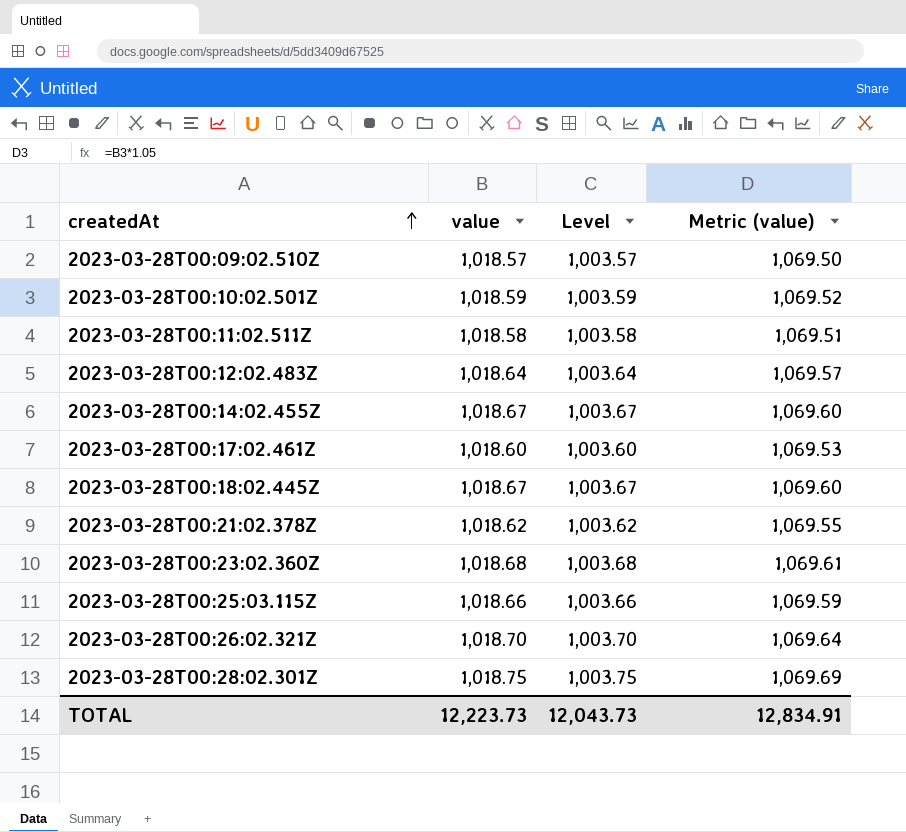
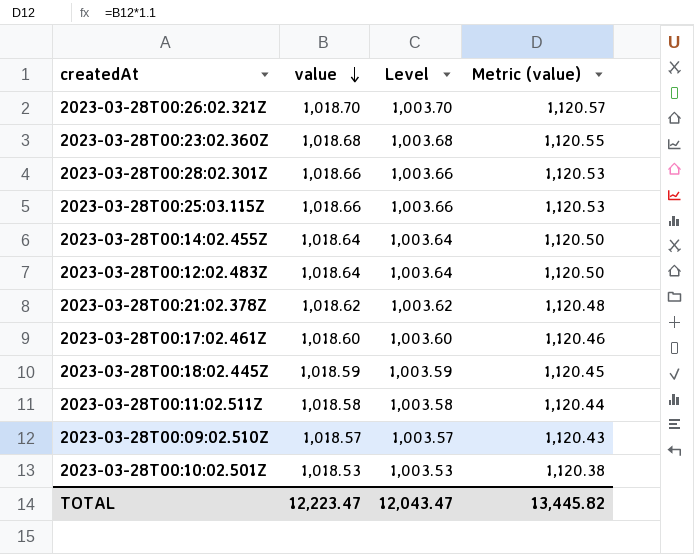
row order: createdAt ascending -> value descending
column Metric (value) | formula: [value] * 1.05 -> [value] * 1.1
2023-03-28T00:28:02.301Z | value: 1,018.75 -> 1,018.66
2023-03-28T00:28:02.301Z | Level: 1,003.75 -> 1,003.66
2023-03-28T00:14:02.455Z | value: 1,018.67 -> 1,018.64
2023-03-28T00:14:02.455Z | Level: 1,003.67 -> 1,003.64
2023-03-28T00:18:02.445Z | value: 1,018.67 -> 1,018.59
2023-03-28T00:18:02.445Z | Level: 1,003.67 -> 1,003.59
2023-03-28T00:10:02.501Z | value: 1,018.59 -> 1,018.53
2023-03-28T00:10:02.501Z | Level: 1,003.59 -> 1,003.53
TOTAL | value: 12,223.73 -> 12,223.47
TOTAL | Level: 12,043.73 -> 12,043.47
TOTAL | Metric (value): 12,834.91 -> 13,445.82

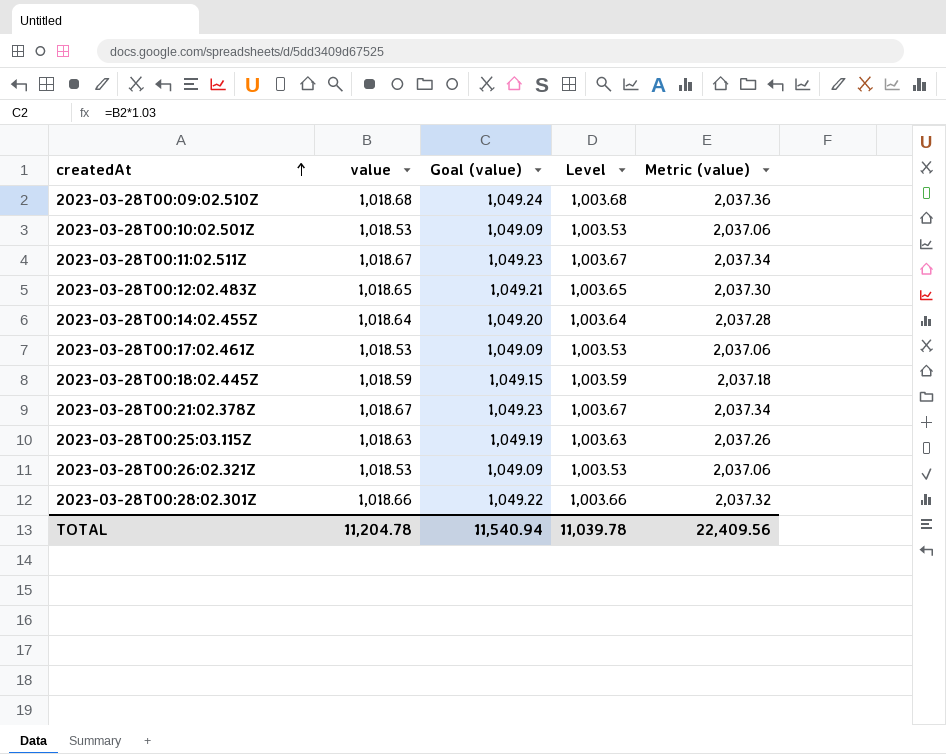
row order: value descending -> createdAt ascending
column Goal (value) | formula: none -> [value] * 1.03
column Metric (value) | formula: [value] * 1.1 -> [value] * 2
row 2023-03-28T00:23:02.360Z: 1,018.68 | 1,003.68 | 1,120.55 -> none
2023-03-28T00:09:02.510Z | value: 1,018.57 -> 1,018.68
2023-03-28T00:09:02.510Z | Level: 1,003.57 -> 1,003.68
2023-03-28T00:11:02.511Z | value: 1,018.58 -> 1,018.67
2023-03-28T00:11:02.511Z | Level: 1,003.58 -> 1,003.67
2023-03-28T00:12:02.483Z | value: 1,018.64 -> 1,018.65
2023-03-28T00:12:02.483Z | Level: 1,003.64 -> 1,003.65
2023-03-28T00:17:02.461Z | value: 1,018.60 -> 1,018.53
2023-03-28T00:17:02.461Z | Level: 1,003.60 -> 1,003.53
2023-03-28T00:21:02.378Z | value: 1,018.62 -> 1,018.67
2023-03-28T00:21:02.378Z | Level: 1,003.62 -> 1,003.67
2023-03-28T00:25:03.115Z | value: 1,018.66 -> 1,018.63
2023-03-28T00:25:03.115Z | Level: 1,003.66 -> 1,003.63
2023-03-28T00:26:02.321Z | value: 1,018.70 -> 1,018.53
2023-03-28T00:26:02.321Z | Level: 1,003.70 -> 1,003.53
TOTAL | value: 12,223.47 -> 11,204.78
TOTAL | Level: 12,043.47 -> 11,039.78
TOTAL | Metric (value): 13,445.82 -> 22,409.56

